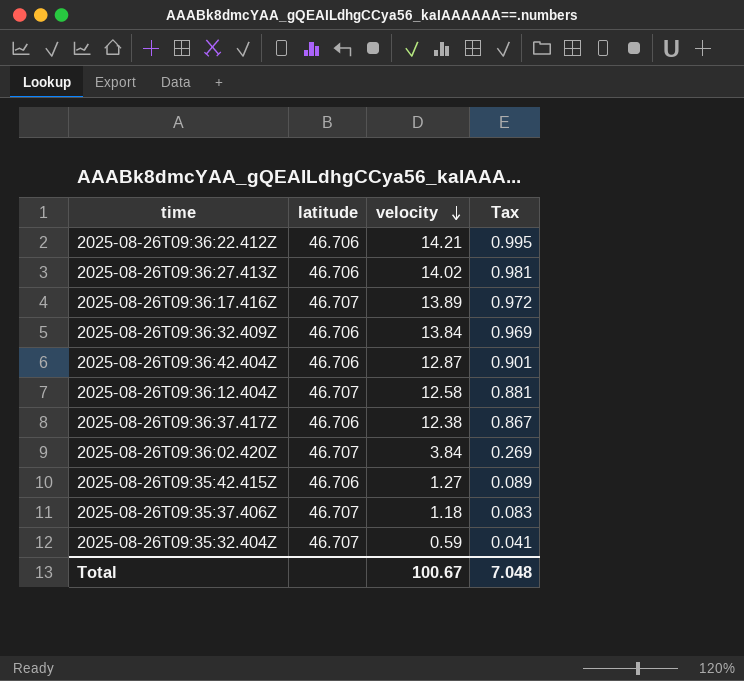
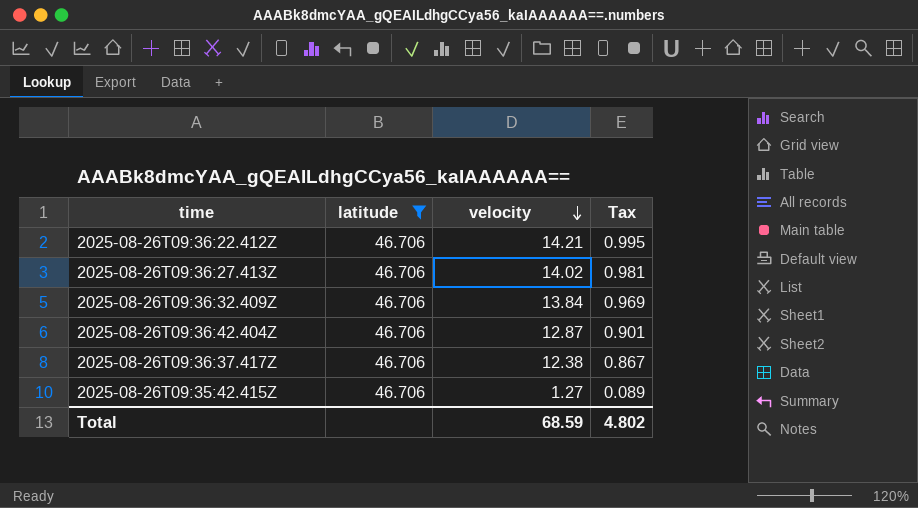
filter: none -> latitude = 46.706
Total | velocity: 100.67 -> 68.59
Total | Tax: 7.048 -> 4.802

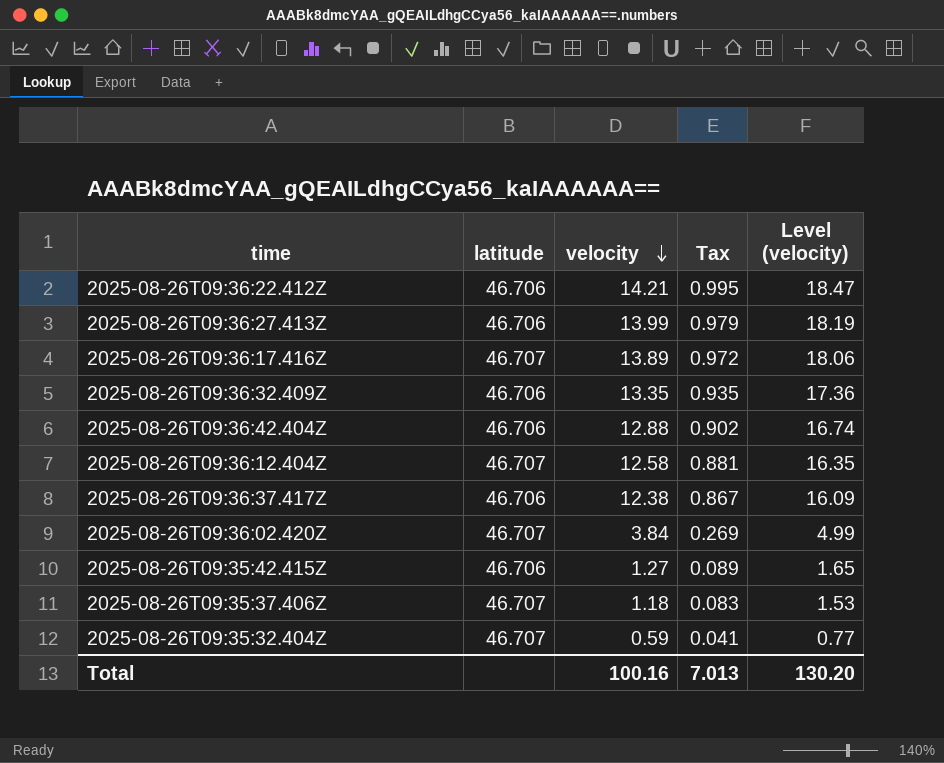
filter: latitude = 46.706 -> none
column Level (velocity) | formula: none -> [velocity] * 1.3
2025-08-26T09:36:27.413Z | velocity: 14.02 -> 13.99
2025-08-26T09:36:27.413Z | Tax: 0.981 -> 0.979
2025-08-26T09:36:32.409Z | velocity: 13.84 -> 13.35
2025-08-26T09:36:32.409Z | Tax: 0.969 -> 0.935
2025-08-26T09:36:42.404Z | velocity: 12.87 -> 12.88
2025-08-26T09:36:42.404Z | Tax: 0.901 -> 0.902
Total | velocity: 68.59 -> 100.16
Total | Tax: 4.802 -> 7.013

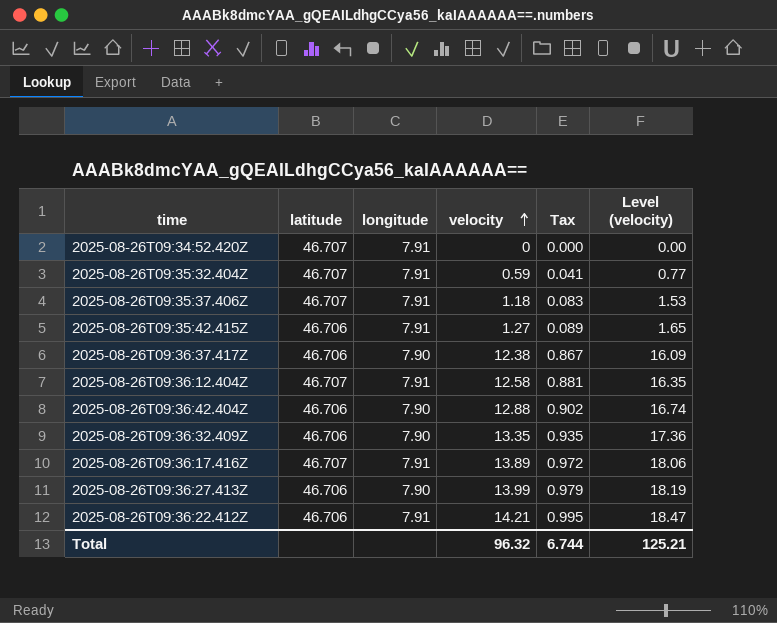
row order: velocity descending -> velocity ascending
column longitude | position: none -> 3
row 2025-08-26T09:36:02.420Z: 46.707 | 3.84 | 0.269 | 4.99 -> none
row 2025-08-26T09:34:52.420Z: none -> 46.707 | 7.91 | 0 | 0.000 | 0.00
Total | velocity: 100.16 -> 96.32
Total | Tax: 7.013 -> 6.744
Total | Level (velocity): 130.20 -> 125.21

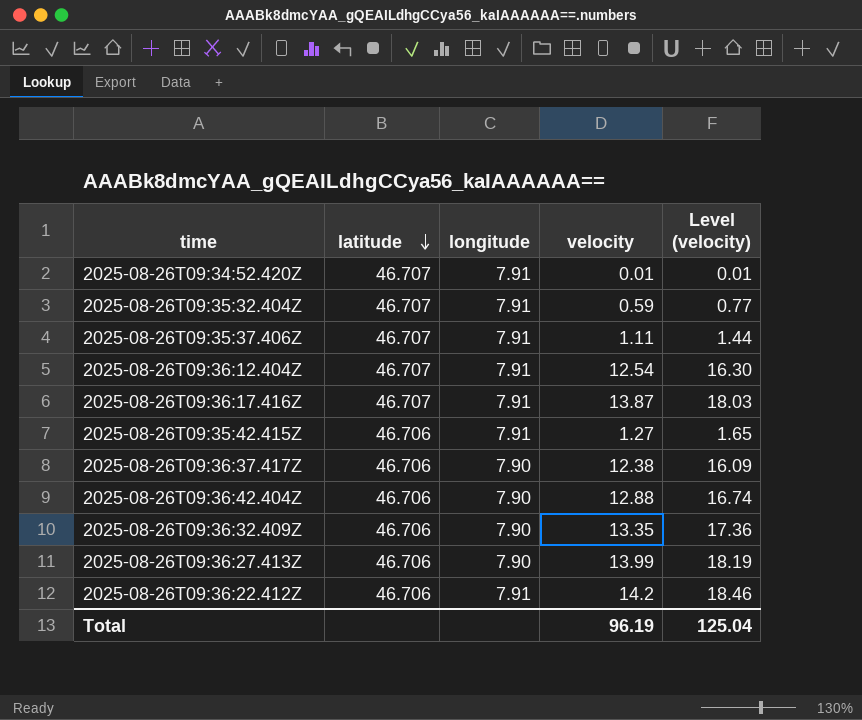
row order: velocity ascending -> latitude descending
column Tax | formula: [velocity] * 0.07 -> none
2025-08-26T09:34:52.420Z | velocity: 0 -> 0.01
2025-08-26T09:34:52.420Z | Level (velocity): 0.00 -> 0.01
2025-08-26T09:35:37.406Z | velocity: 1.18 -> 1.11
2025-08-26T09:35:37.406Z | Level (velocity): 1.53 -> 1.44
2025-08-26T09:36:12.404Z | velocity: 12.58 -> 12.54
2025-08-26T09:36:12.404Z | Level (velocity): 16.35 -> 16.30
2025-08-26T09:36:17.416Z | velocity: 13.89 -> 13.87
2025-08-26T09:36:17.416Z | Level (velocity): 18.06 -> 18.03
2025-08-26T09:36:22.412Z | velocity: 14.21 -> 14.2
2025-08-26T09:36:22.412Z | Level (velocity): 18.47 -> 18.46
Total | velocity: 96.32 -> 96.19
Total | Level (velocity): 125.21 -> 125.04

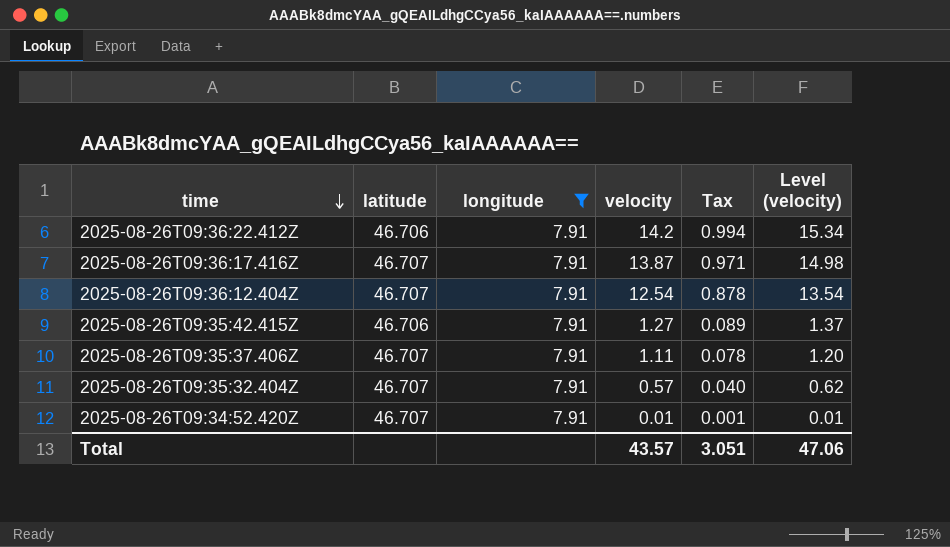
filter: none -> longitude = 7.91
row order: latitude descending -> time descending
column Tax | formula: none -> [velocity] * 0.07
column Level (velocity) | formula: [velocity] * 1.3 -> [velocity] * 1.08
2025-08-26T09:35:32.404Z | velocity: 0.59 -> 0.57
Total | velocity: 96.19 -> 43.57
Total | Level (velocity): 125.04 -> 47.06

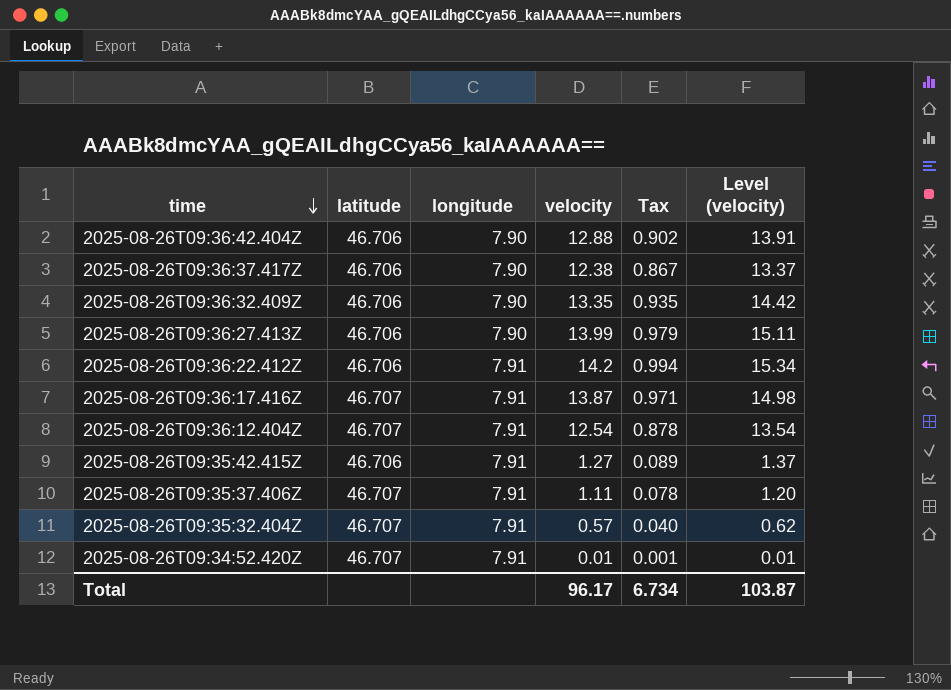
filter: longitude = 7.91 -> none
Total | velocity: 43.57 -> 96.17
Total | Tax: 3.051 -> 6.734
Total | Level (velocity): 47.06 -> 103.87

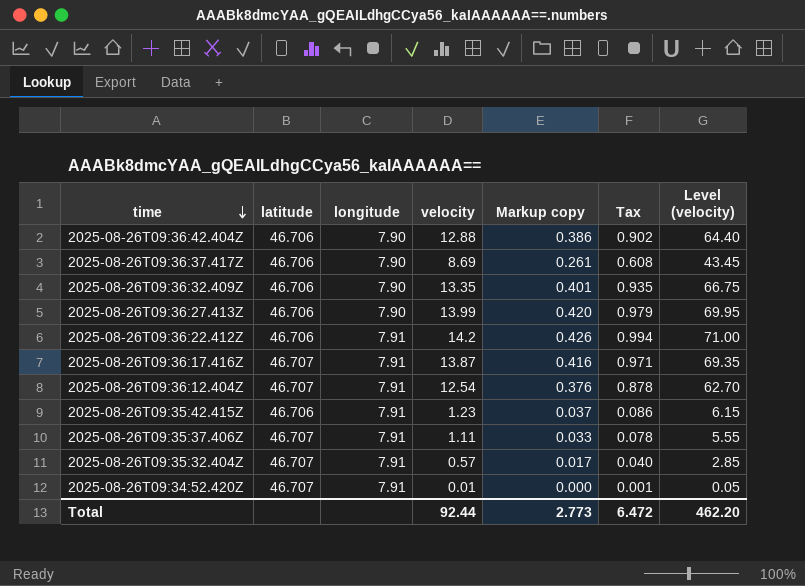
column Markup copy | formula: none -> [velocity] * 0.03
column Level (velocity) | formula: [velocity] * 1.08 -> [velocity] * 5
2025-08-26T09:36:37.417Z | velocity: 12.38 -> 8.69
2025-08-26T09:36:37.417Z | Tax: 0.867 -> 0.608
2025-08-26T09:35:42.415Z | velocity: 1.27 -> 1.23
2025-08-26T09:35:42.415Z | Tax: 0.089 -> 0.086
Total | velocity: 96.17 -> 92.44
Total | Tax: 6.734 -> 6.472
Total | Level (velocity): 103.87 -> 462.20

